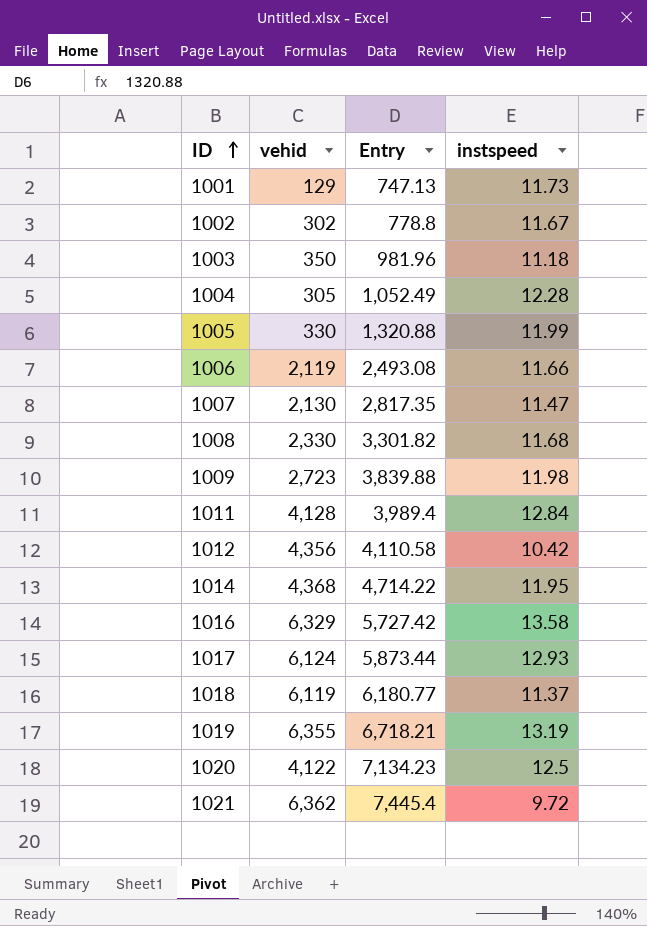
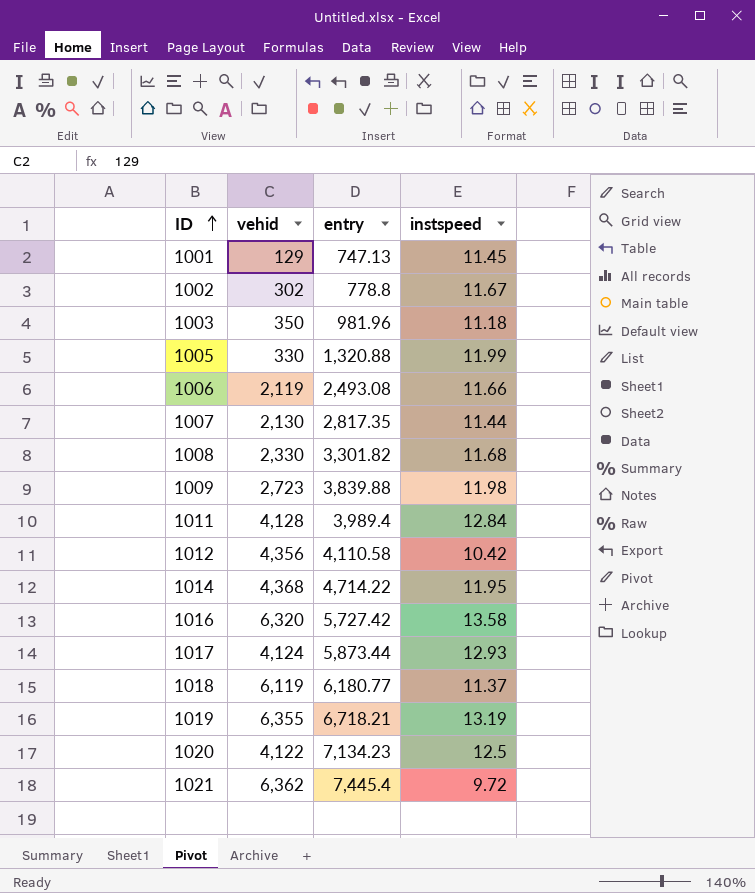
column name: Entry -> entry
row 1004: 305 | 1,052.49 | 12.28 -> none
1001 | instspeed: 11.73 -> 11.45
1007 | instspeed: 11.47 -> 11.44
1016 | vehid: 6,329 -> 6,320
1017 | vehid: 6,124 -> 4,124

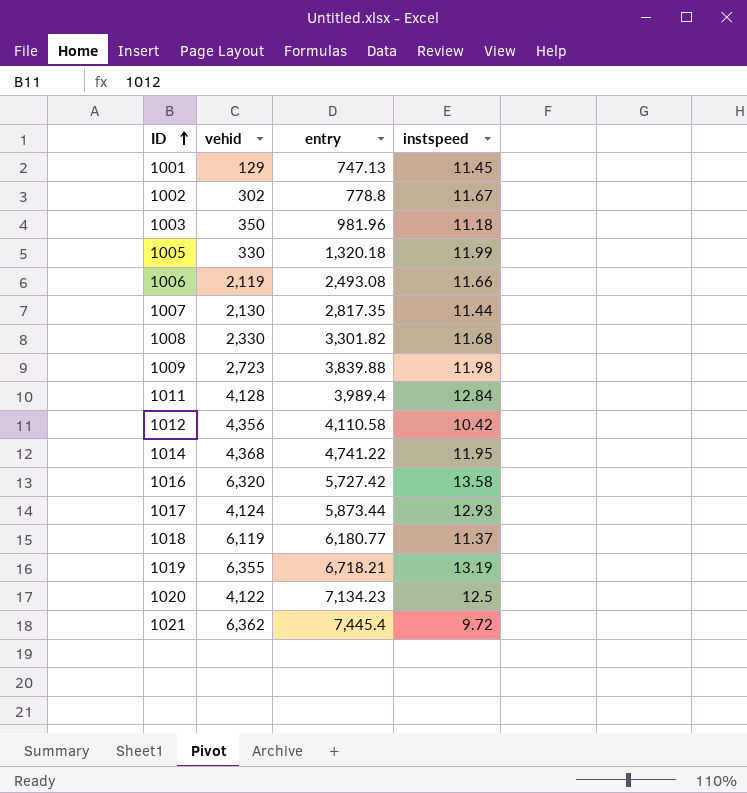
1005 | entry: 1,320.88 -> 1,320.18
1014 | entry: 4,714.22 -> 4,741.22

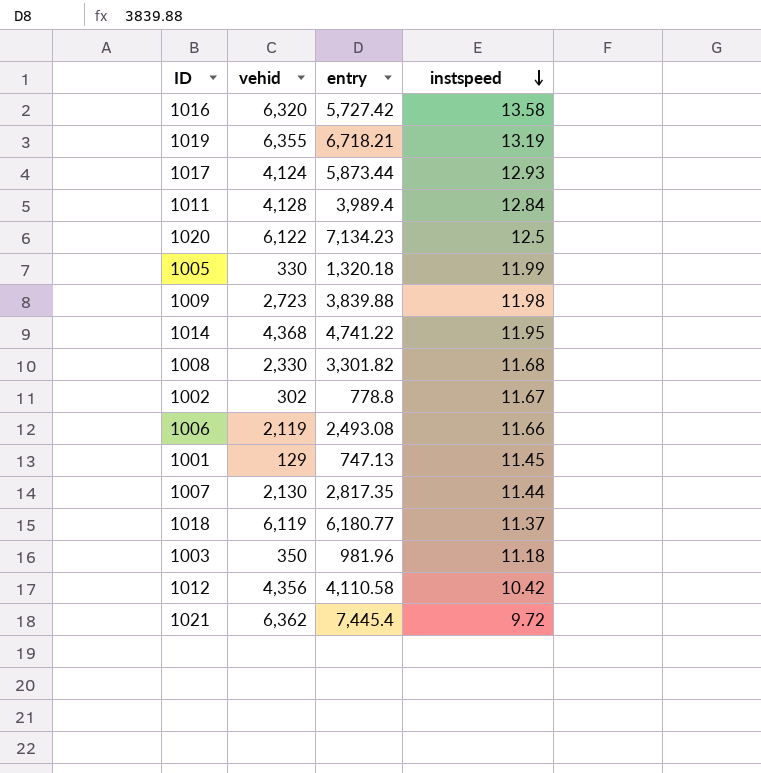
row order: ID ascending -> instspeed descending
1020 | vehid: 4,122 -> 6,122

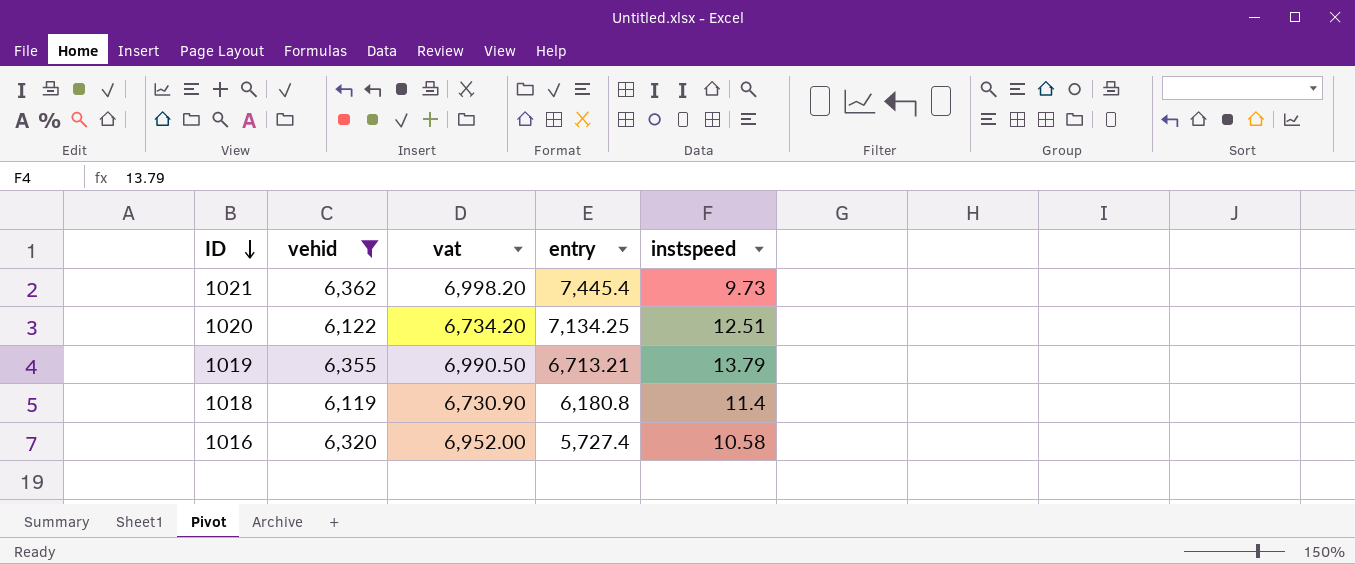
filter: none -> vehid >= 6,119
row order: instspeed descending -> ID descending
column vat | formula: none -> [vehid] * 1.1
1021 | instspeed: 9.72 -> 9.73
1020 | entry: 7,134.23 -> 7,134.25
1020 | instspeed: 12.5 -> 12.51
1019 | entry: 6,718.21 -> 6,713.21
1019 | instspeed: 13.19 -> 13.79
1018 | entry: 6,180.77 -> 6,180.8
1018 | instspeed: 11.37 -> 11.4
1016 | entry: 5,727.42 -> 5,727.4
1016 | instspeed: 13.58 -> 10.58

